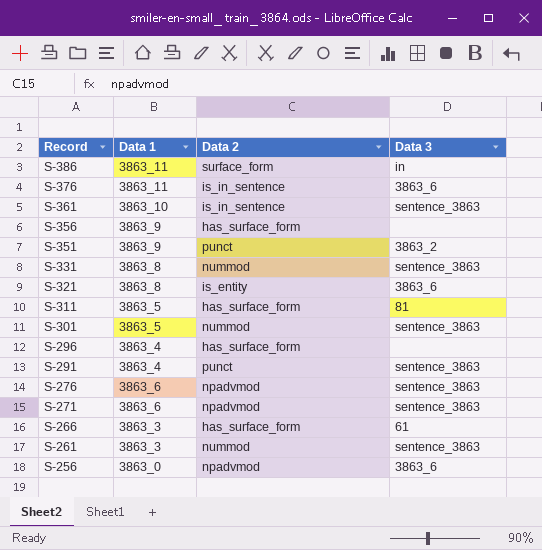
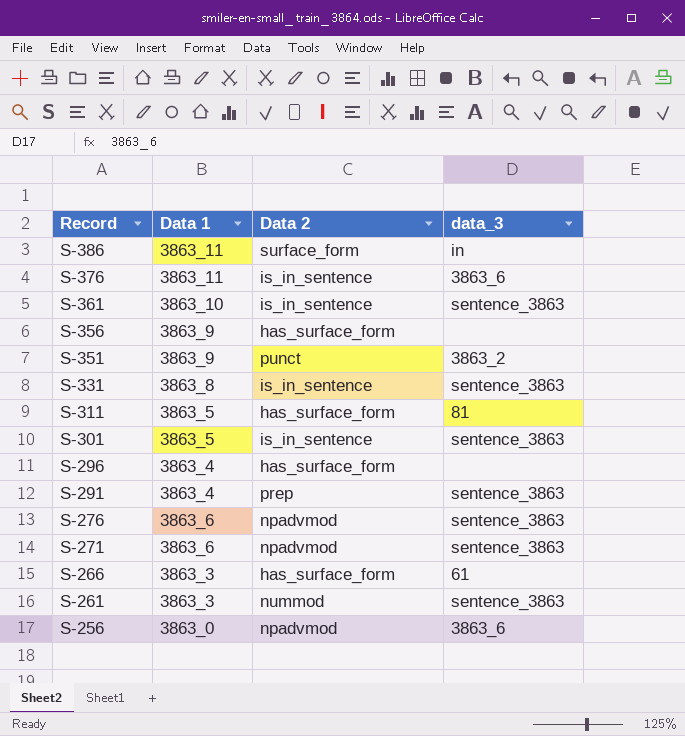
column name: Data 3 -> data_3
row S-321: 3863_8 | is_entity | 3863_6 -> none
S-331 | Data 2: nummod -> is_in_sentence
S-301 | Data 2: nummod -> is_in_sentence
S-291 | Data 2: punct -> prep

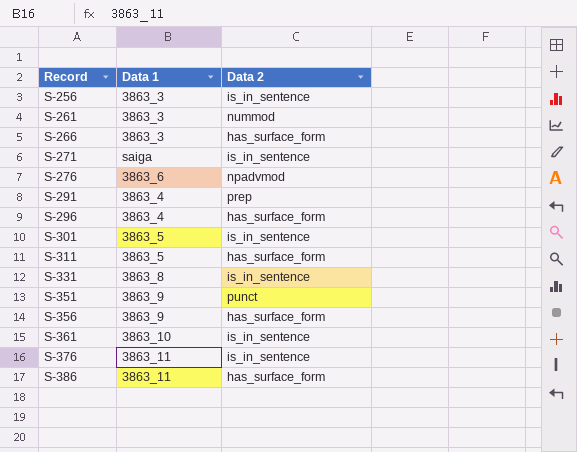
row order: Record descending -> Record ascending
column data_3 | position: 4 -> none
S-256 | Data 1: 3863_0 -> 3863_3
S-256 | Data 2: npadvmod -> is_in_sentence
S-271 | Data 1: 3863_6 -> saiga
S-271 | Data 2: npadvmod -> is_in_sentence
S-386 | Data 2: surface_form -> has_surface_form

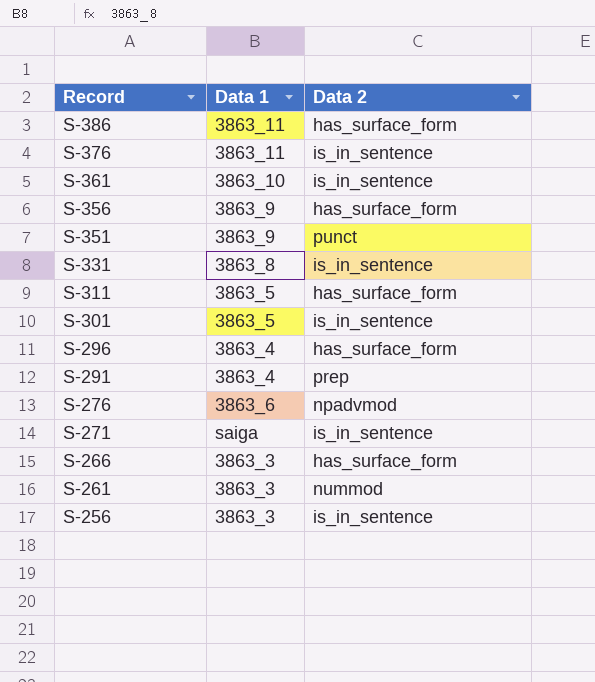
row order: Record ascending -> Record descending

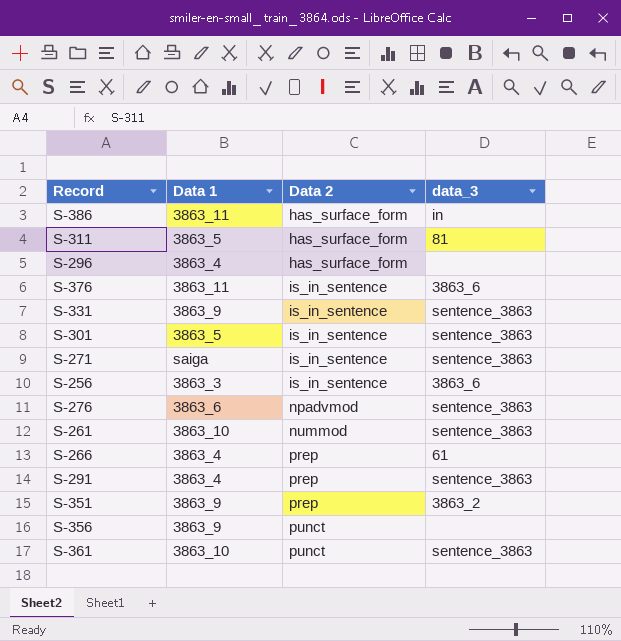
row order: Record descending -> Data 2 ascending
column data_3 | position: none -> 4
S-331 | Data 1: 3863_8 -> 3863_9
S-261 | Data 1: 3863_3 -> 3863_10
S-266 | Data 1: 3863_3 -> 3863_4
S-266 | Data 2: has_surface_form -> prep
S-351 | Data 2: punct -> prep
S-356 | Data 2: has_surface_form -> punct
S-361 | Data 2: is_in_sentence -> punct

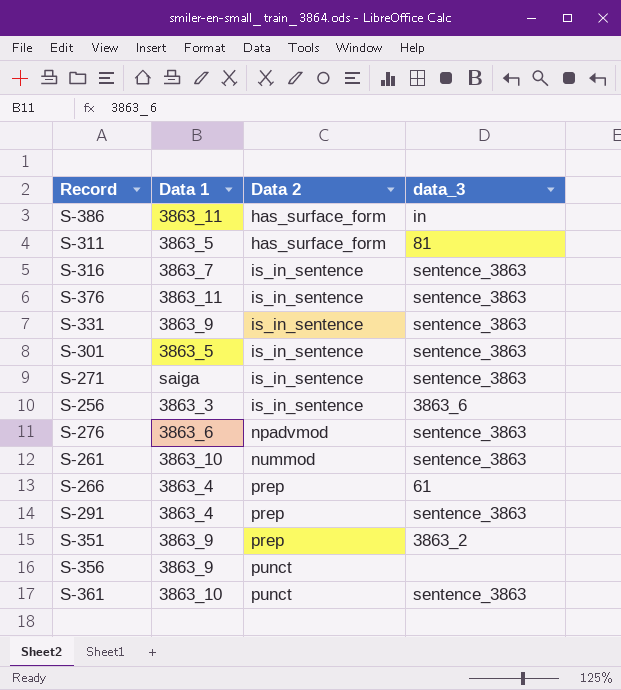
row S-296: 3863_4 | has_surface_form | none -> none
row S-316: none -> 3863_7 | is_in_sentence | sentence_3863
S-376 | data_3: 3863_6 -> sentence_3863

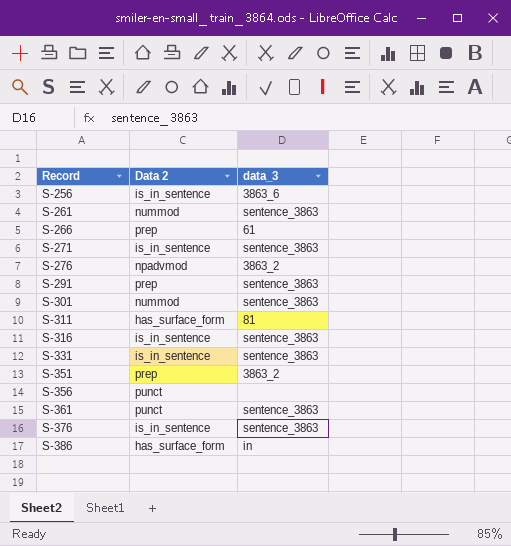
row order: Data 2 ascending -> Record ascending
column Data 1 | position: 2 -> none
S-276 | data_3: sentence_3863 -> 3863_2
S-301 | Data 2: is_in_sentence -> nummod

